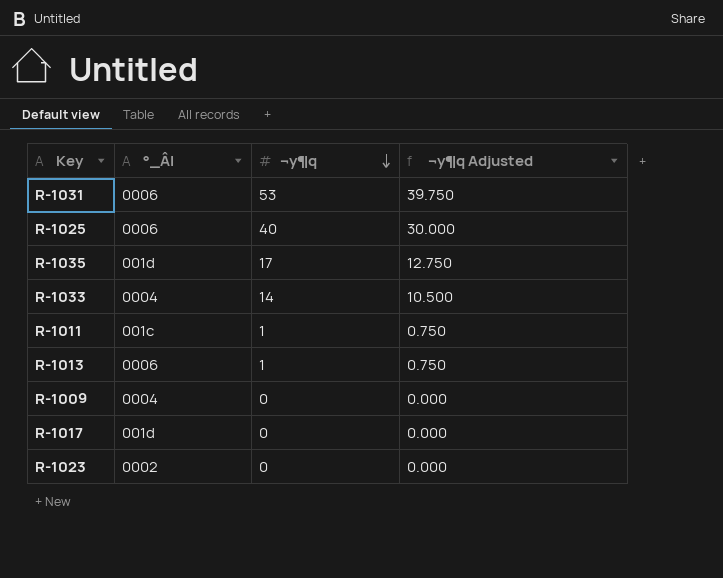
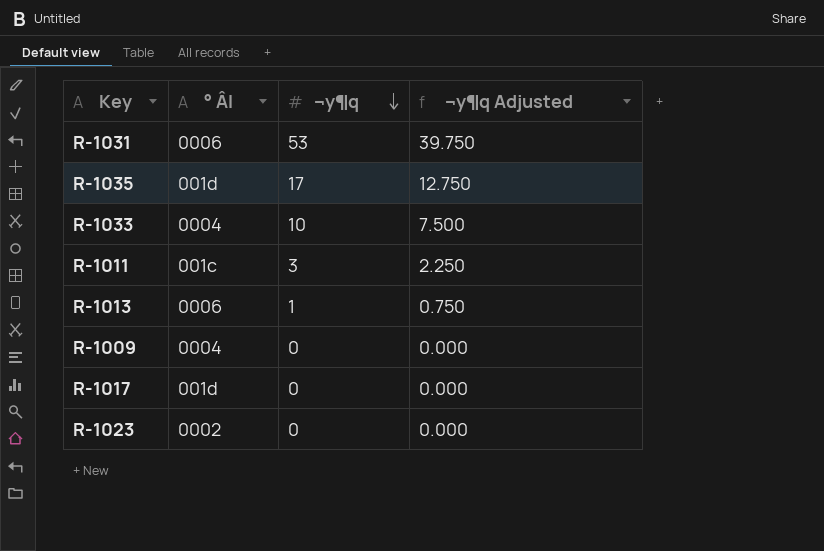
column name: °_ÂI -> ° ÂI
row R-1025: 0006 | 40 | 30.000 -> none
R-1033 | ¬y¶q: 14 -> 10
R-1033 | ¬y¶q Adjusted: 10.500 -> 7.500
R-1011 | ¬y¶q: 1 -> 3
R-1011 | ¬y¶q Adjusted: 0.750 -> 2.250

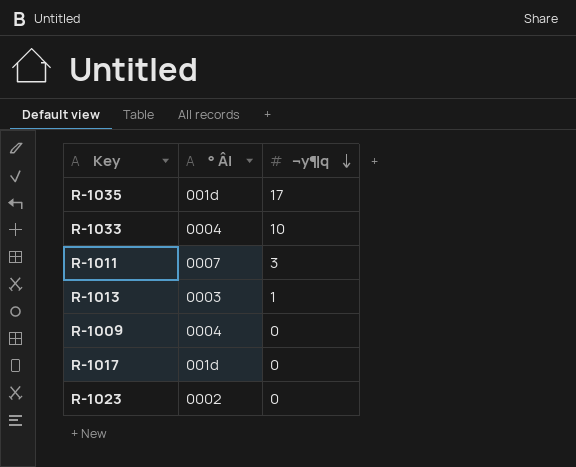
column ¬y¶q Adjusted | formula: [¬y¶q] * 0.75 -> none
row R-1031: 0006 | 53 | 39.750 -> none
R-1011 | ° ÂI: 001c -> 0007
R-1013 | ° ÂI: 0006 -> 0003

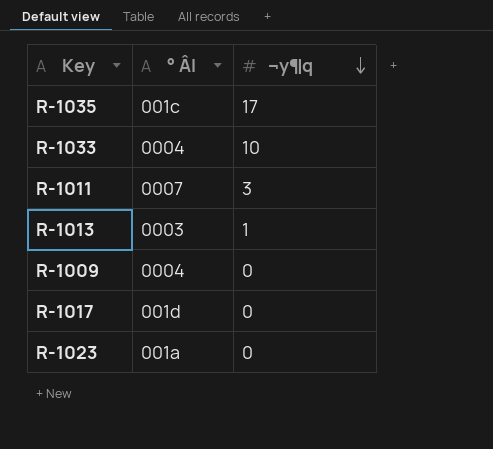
R-1035 | ° ÂI: 001d -> 001c
R-1023 | ° ÂI: 0002 -> 001a

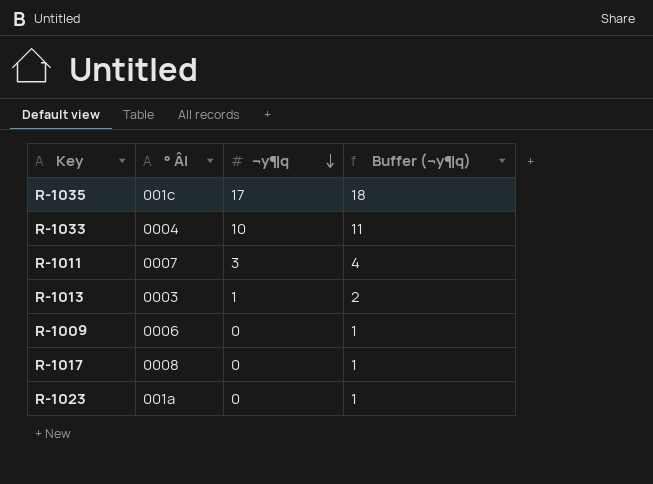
column Buffer (¬y¶q) | formula: none -> [¬y¶q] + 1
R-1009 | ° ÂI: 0004 -> 0006
R-1017 | ° ÂI: 001d -> 0008

